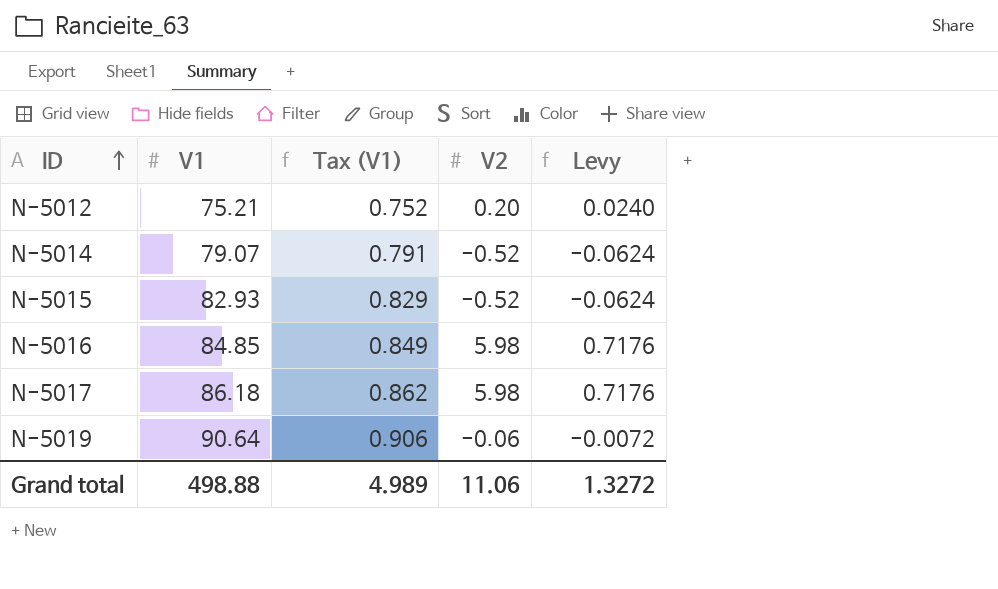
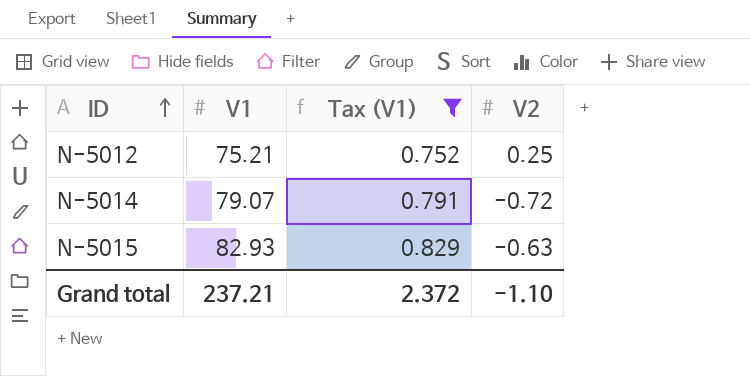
filter: none -> Tax (V1) <= 0.829
column Levy | formula: [V2] * 0.12 -> none
N-5012 | V2: 0.20 -> 0.25
N-5014 | V2: -0.52 -> -0.72
N-5015 | V2: -0.52 -> -0.63
Grand total | V1: 498.88 -> 237.21
Grand total | Tax (V1): 4.989 -> 2.372
Grand total | V2: 11.06 -> -1.10

